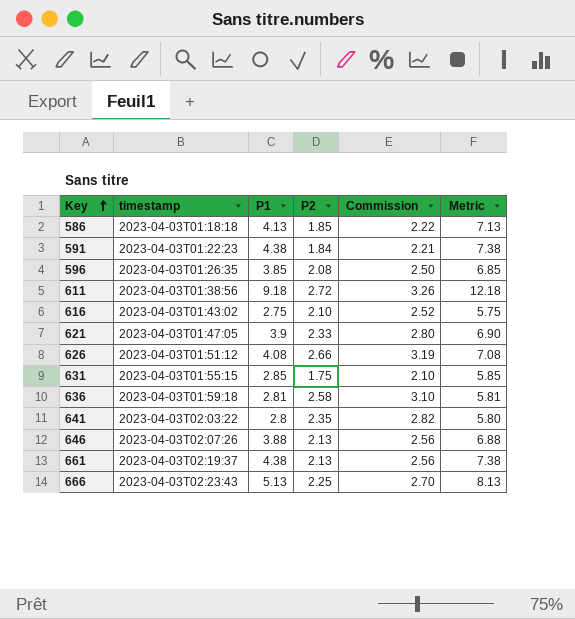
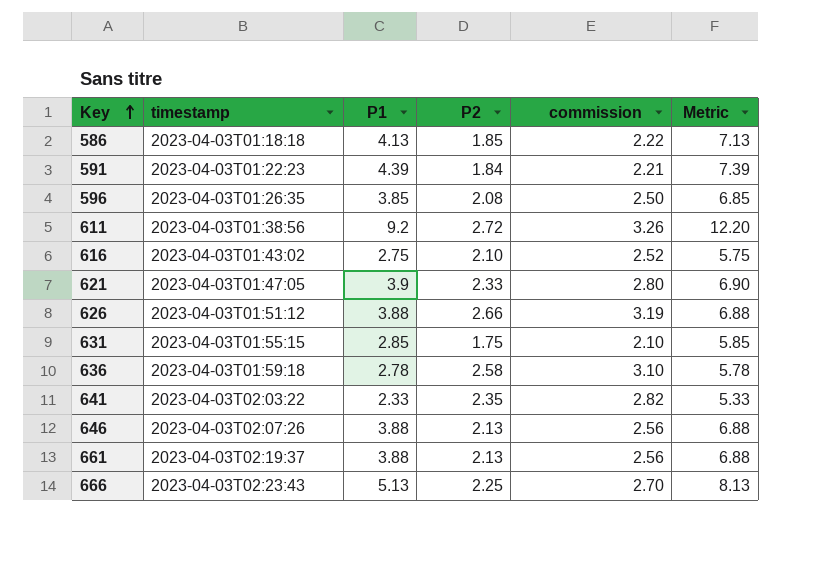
column name: Commission -> commission
591 | P1: 4.38 -> 4.39
591 | Metric: 7.38 -> 7.39
611 | P1: 9.18 -> 9.2
611 | Metric: 12.18 -> 12.20
626 | P1: 4.08 -> 3.88
626 | Metric: 7.08 -> 6.88
636 | P1: 2.81 -> 2.78
636 | Metric: 5.81 -> 5.78
641 | P1: 2.8 -> 2.33
641 | Metric: 5.80 -> 5.33
661 | P1: 4.38 -> 3.88
661 | Metric: 7.38 -> 6.88

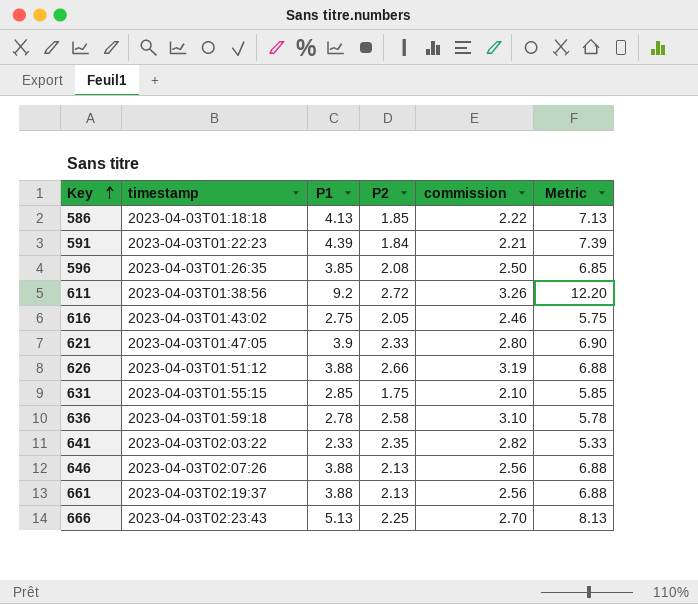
616 | P2: 2.10 -> 2.05
616 | commission: 2.52 -> 2.46

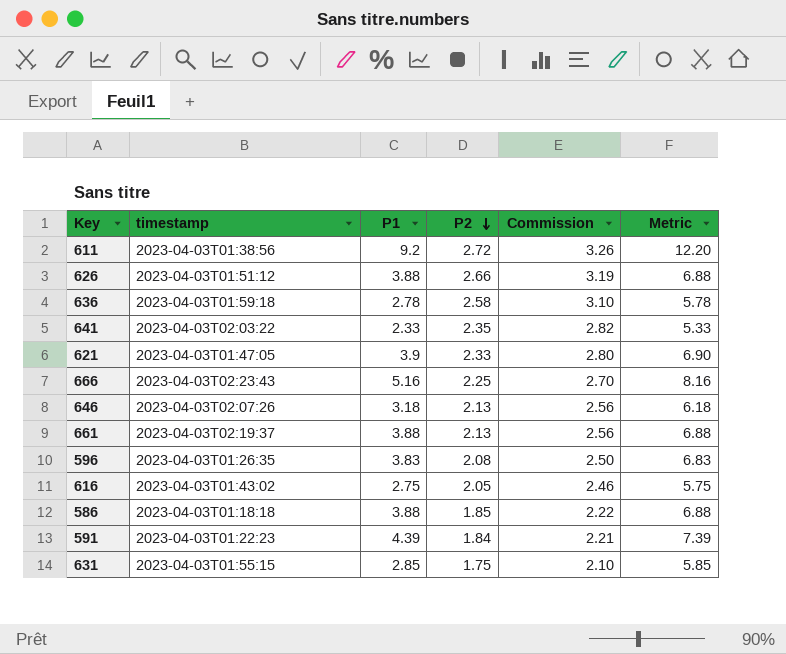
row order: Key ascending -> P2 descending
column name: commission -> Commission
666 | P1: 5.13 -> 5.16
666 | Metric: 8.13 -> 8.16
646 | P1: 3.88 -> 3.18
646 | Metric: 6.88 -> 6.18
596 | P1: 3.85 -> 3.83
596 | Metric: 6.85 -> 6.83
586 | P1: 4.13 -> 3.88
586 | Metric: 7.13 -> 6.88

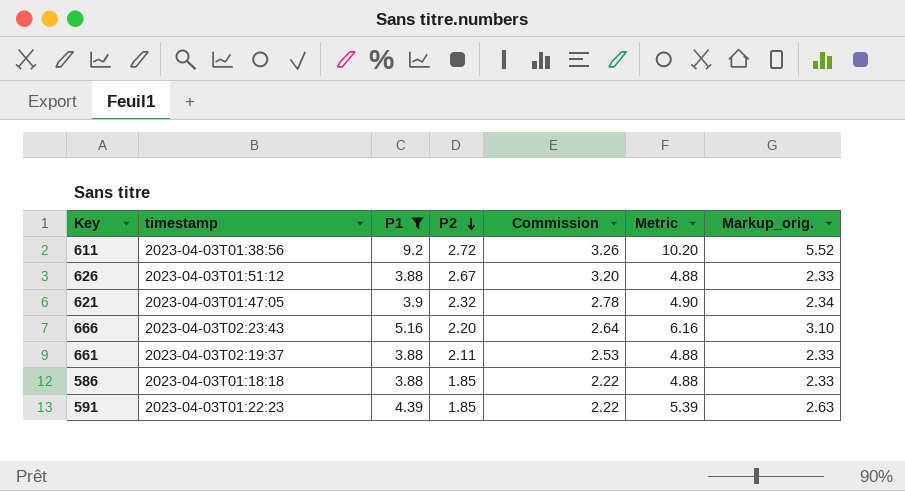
filter: none -> P1 >= 3.88
column Metric | formula: [P1] + 3 -> [P1] + 1
column Markup_orig. | formula: none -> [P1] * 0.6
626 | P2: 2.66 -> 2.67
626 | Commission: 3.19 -> 3.20
621 | P2: 2.33 -> 2.32
621 | Commission: 2.80 -> 2.78
666 | P2: 2.25 -> 2.20
666 | Commission: 2.70 -> 2.64
661 | P2: 2.13 -> 2.11
661 | Commission: 2.56 -> 2.53
591 | P2: 1.84 -> 1.85
591 | Commission: 2.21 -> 2.22

